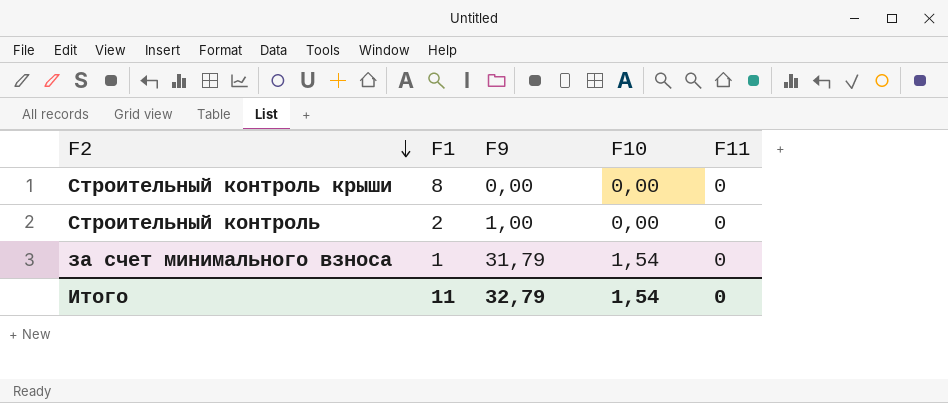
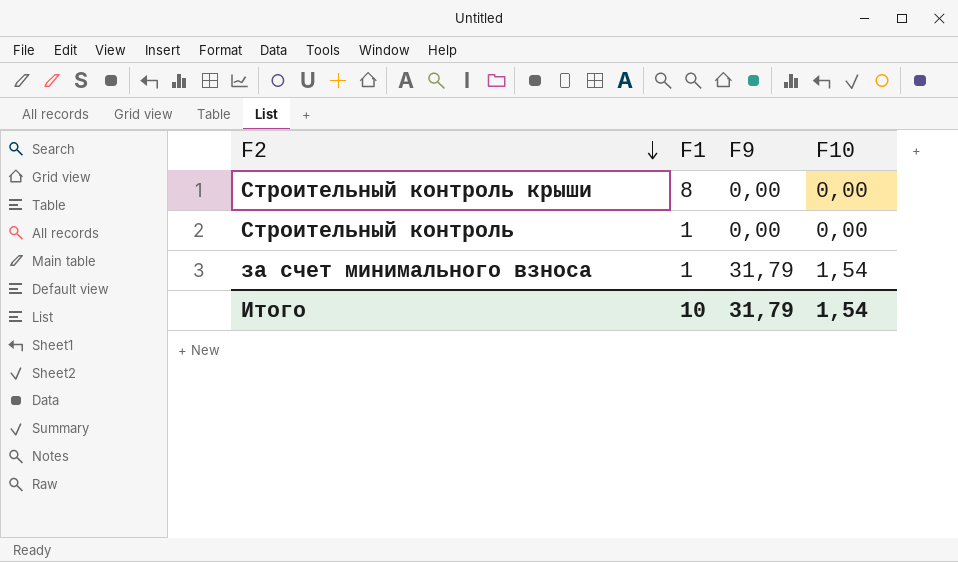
column F11 | position: 5 -> none
Строительный контроль | F1: 2 -> 1
Строительный контроль | F9: 1,00 -> 0,00
Итого | F1: 11 -> 10
Итого | F9: 32,79 -> 31,79

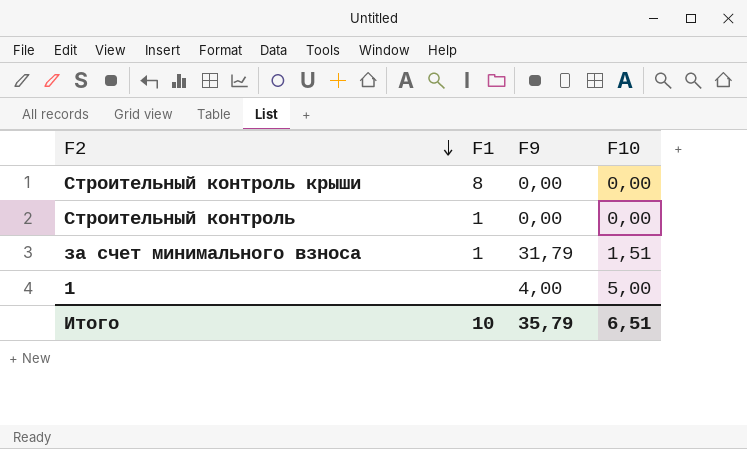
за счет минимального взноса | F10: 1,54 -> 1,51
row 1: none -> none | 4,00 | 5,00
Итого | F9: 31,79 -> 35,79
Итого | F10: 1,54 -> 6,51

